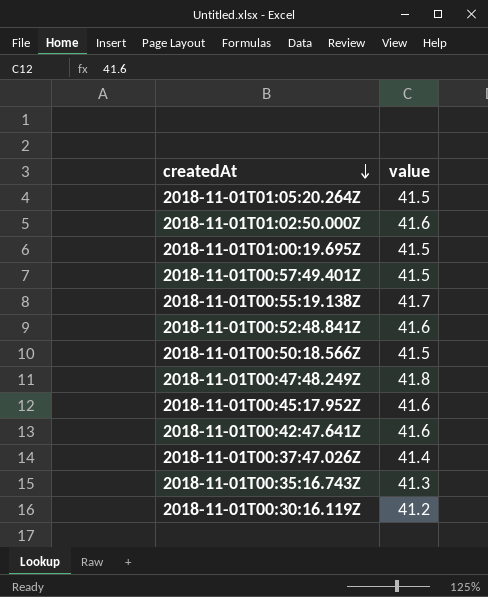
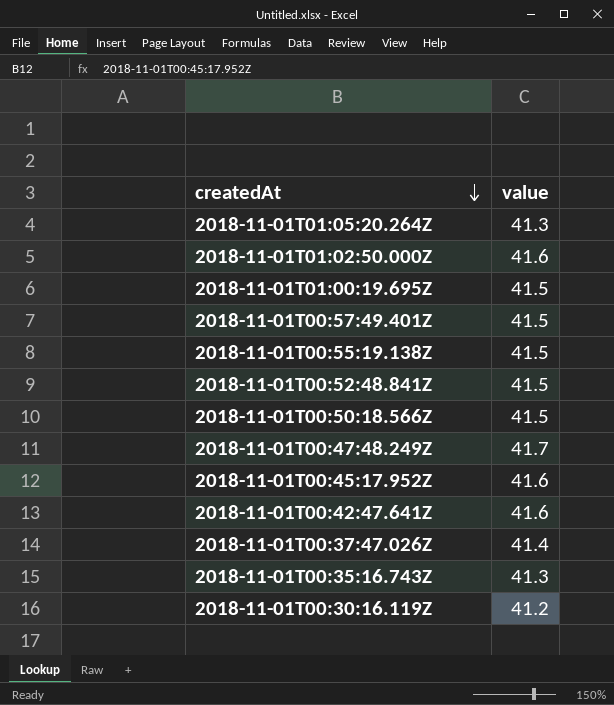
2018-11-01T01:05:20.264Z | value: 41.5 -> 41.3
2018-11-01T00:55:19.138Z | value: 41.7 -> 41.5
2018-11-01T00:52:48.841Z | value: 41.6 -> 41.5
2018-11-01T00:47:48.249Z | value: 41.8 -> 41.7

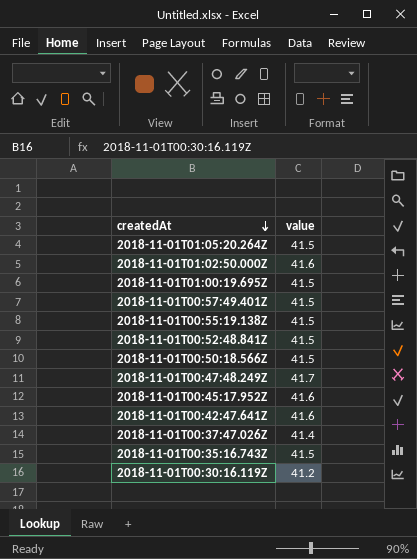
2018-11-01T01:05:20.264Z | value: 41.3 -> 41.5
2018-11-01T00:35:16.743Z | value: 41.3 -> 41.5

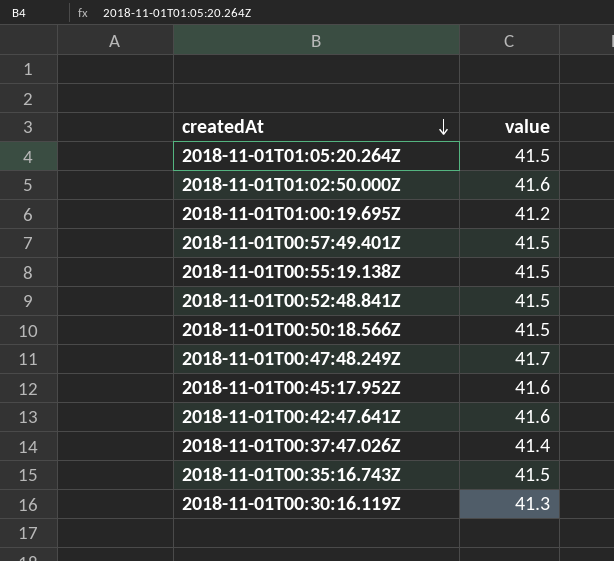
2018-11-01T01:00:19.695Z | value: 41.5 -> 41.2
2018-11-01T00:30:16.119Z | value: 41.2 -> 41.3

